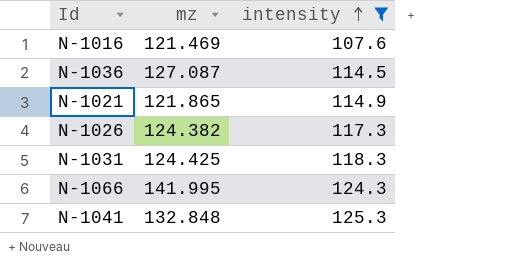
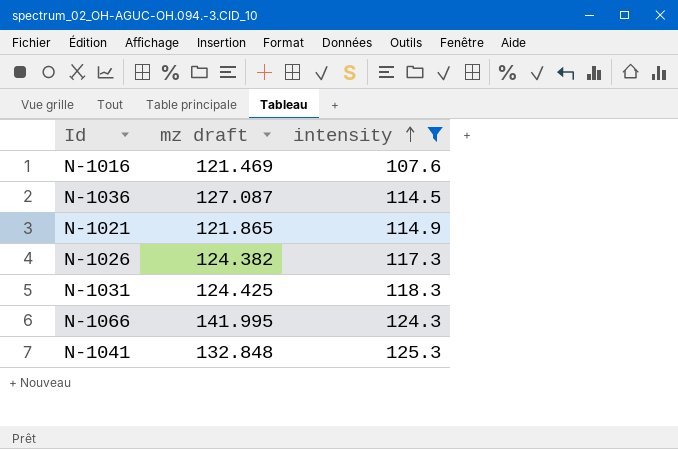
column name: mz -> mz draft

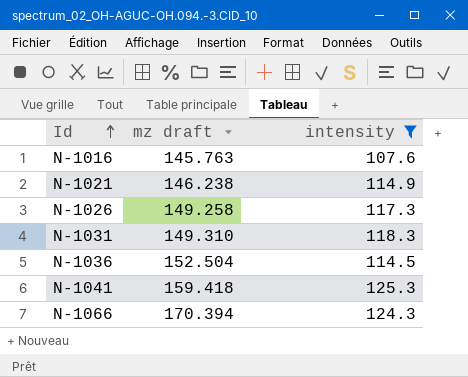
row order: intensity ascending -> Id ascending
N-1016 | mz draft: 121.469 -> 145.763
N-1021 | mz draft: 121.865 -> 146.238
N-1026 | mz draft: 124.382 -> 149.258
N-1031 | mz draft: 124.425 -> 149.310
N-1036 | mz draft: 127.087 -> 152.504
N-1041 | mz draft: 132.848 -> 159.418
N-1066 | mz draft: 141.995 -> 170.394

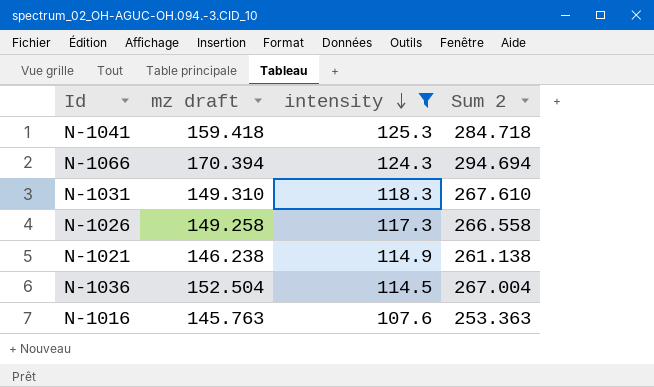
row order: Id ascending -> intensity descending
column Sum 2 | formula: none -> [mz draft] + [intensity]

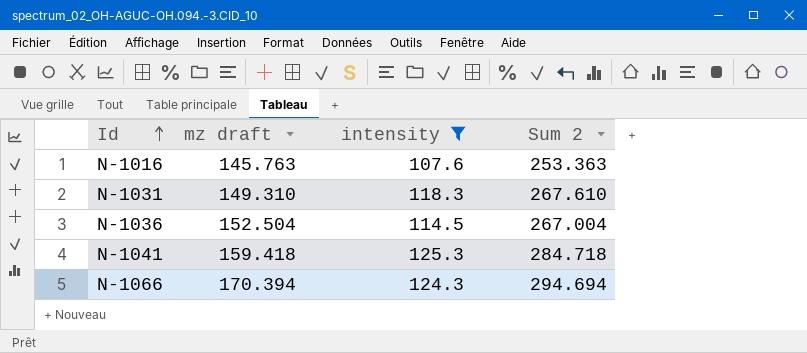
row order: intensity descending -> Id ascending
row N-1026: 149.258 | 117.3 | 266.558 -> none
row N-1021: 146.238 | 114.9 | 261.138 -> none

